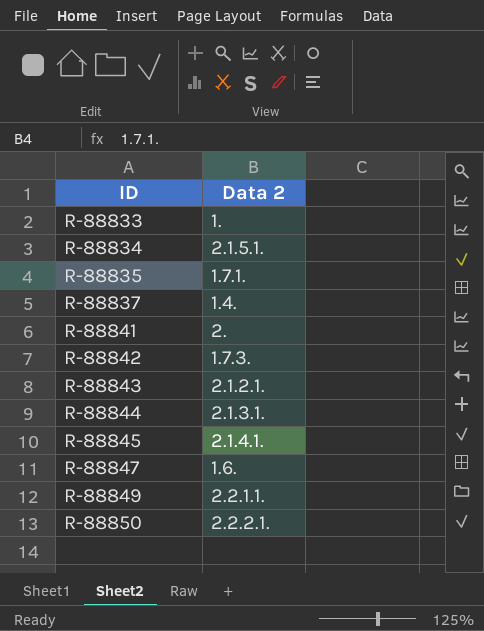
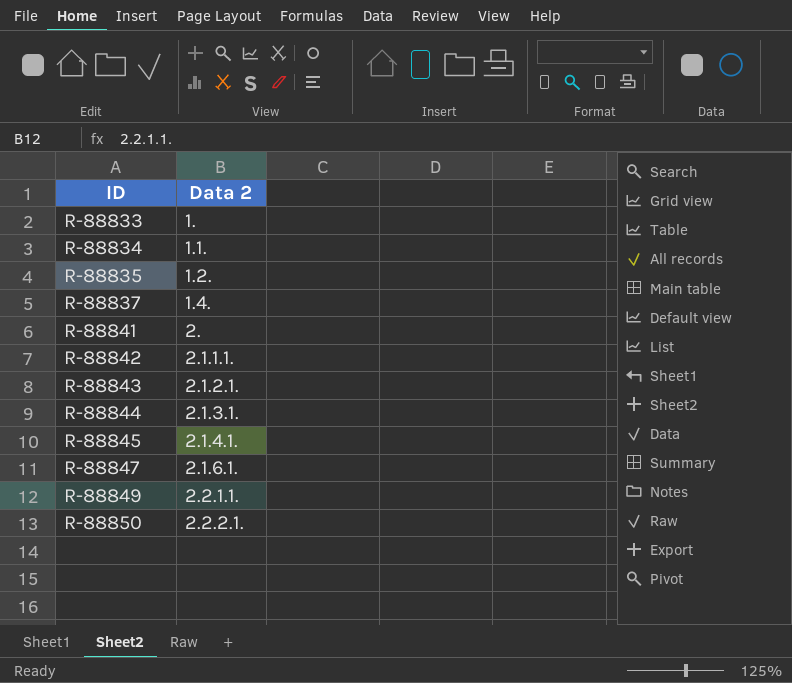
R-88834 | Data 2: 2.1.5.1. -> 1.1.
R-88835 | Data 2: 1.7.1. -> 1.2.
R-88842 | Data 2: 1.7.3. -> 2.1.1.1.
R-88847 | Data 2: 1.6. -> 2.1.6.1.

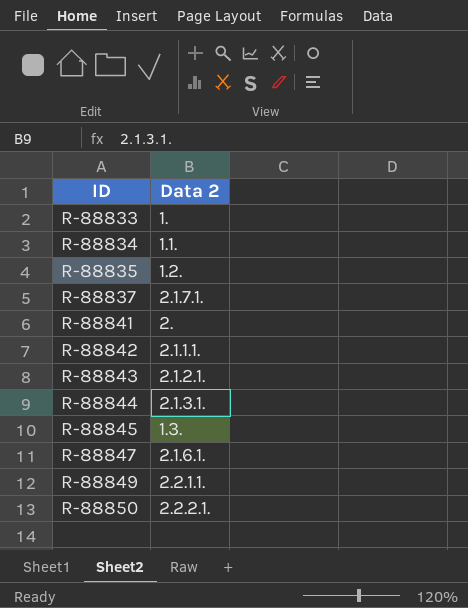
R-88837 | Data 2: 1.4. -> 2.1.7.1.
R-88845 | Data 2: 2.1.4.1. -> 1.3.

